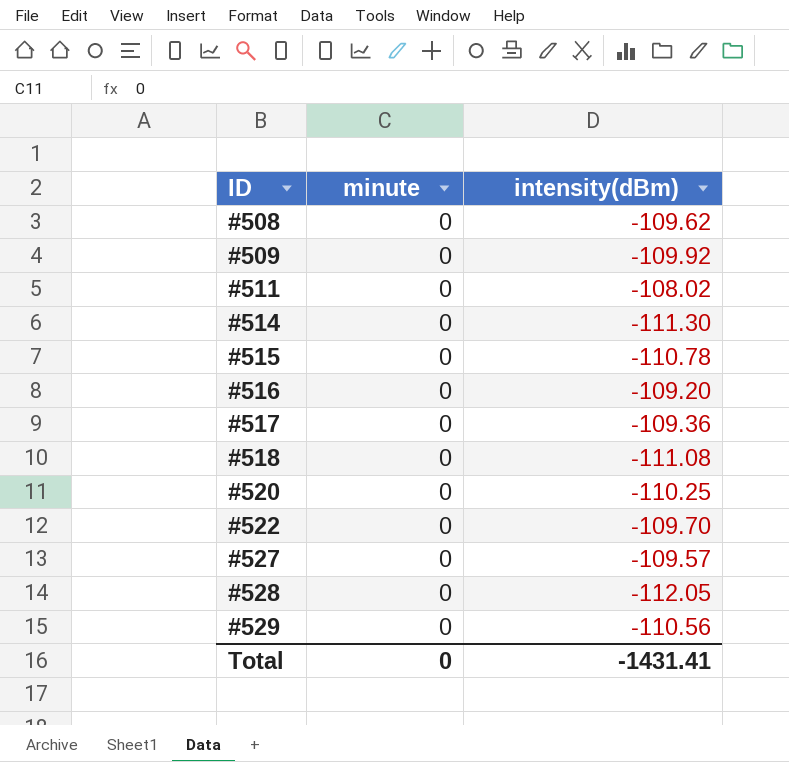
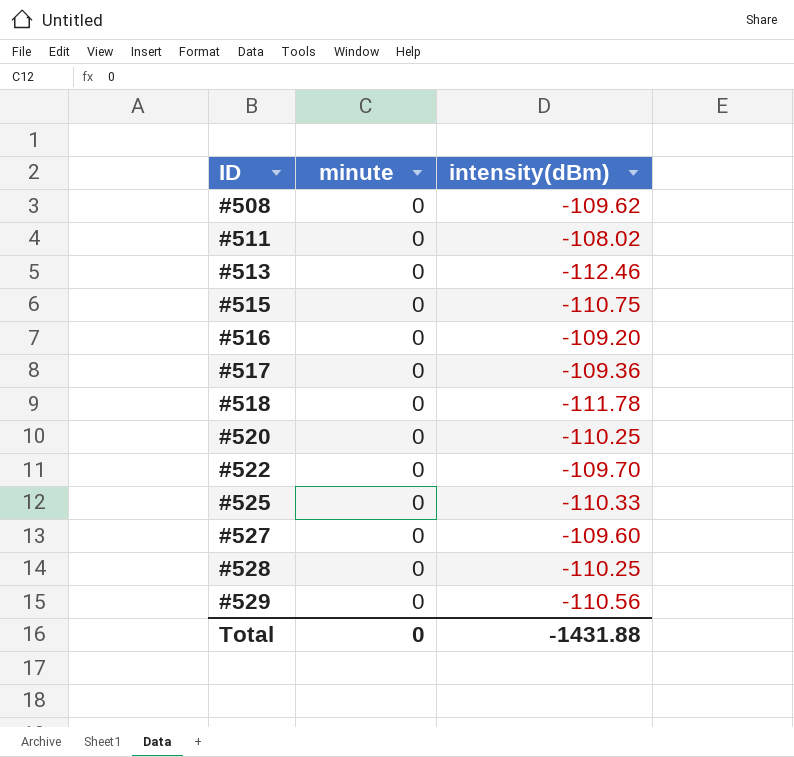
row #509: 0 | -109.92 -> none
row #514: 0 | -111.30 -> none
row #513: none -> 0 | -112.46
#515 | intensity(dBm): -110.78 -> -110.75
#518 | intensity(dBm): -111.08 -> -111.78
row #525: none -> 0 | -110.33
#527 | intensity(dBm): -109.57 -> -109.60
#528 | intensity(dBm): -112.05 -> -110.25
Total | intensity(dBm): -1431.41 -> -1431.88

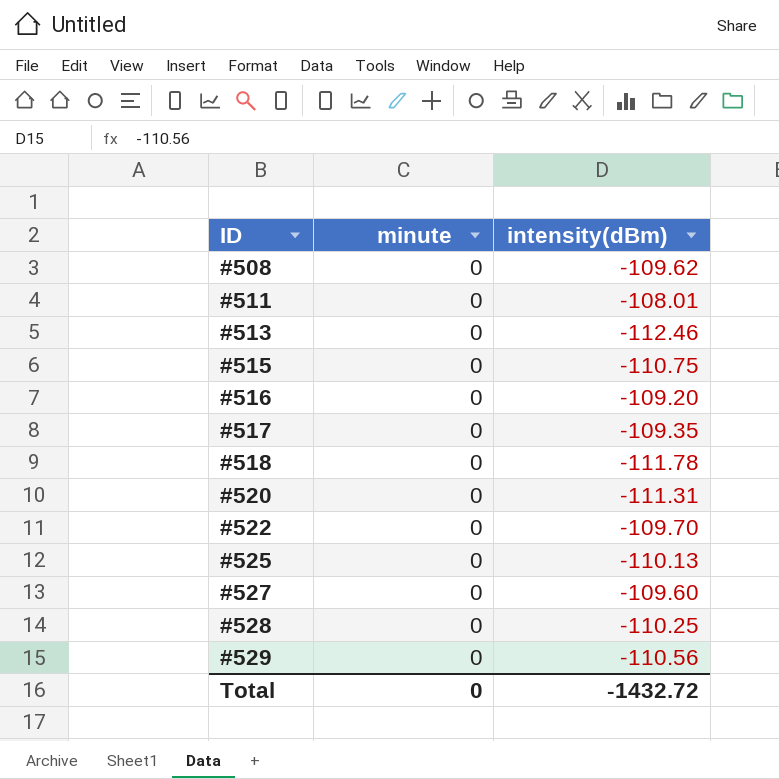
#511 | intensity(dBm): -108.02 -> -108.01
#517 | intensity(dBm): -109.36 -> -109.35
#520 | intensity(dBm): -110.25 -> -111.31
#525 | intensity(dBm): -110.33 -> -110.13
Total | intensity(dBm): -1431.88 -> -1432.72

